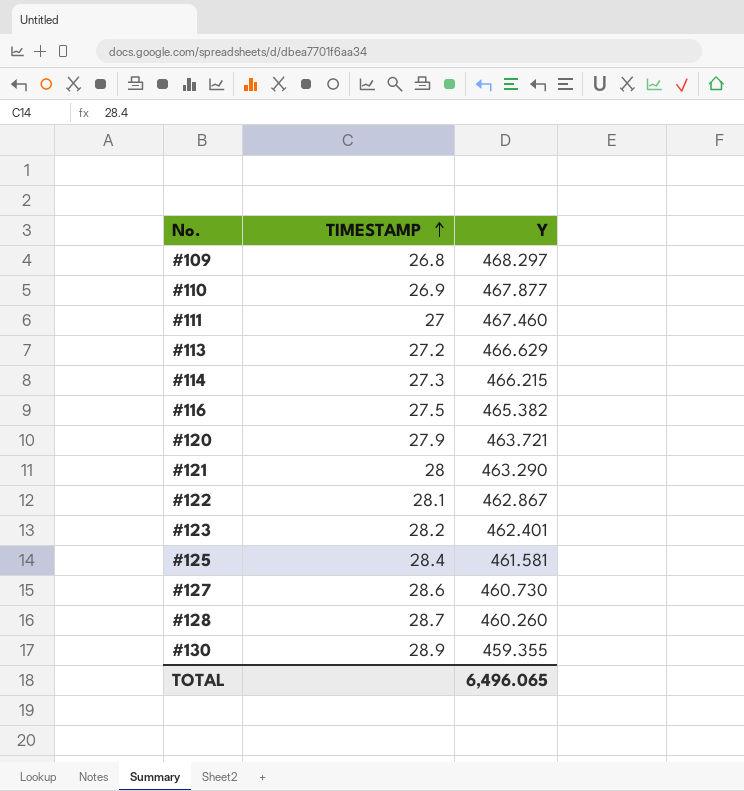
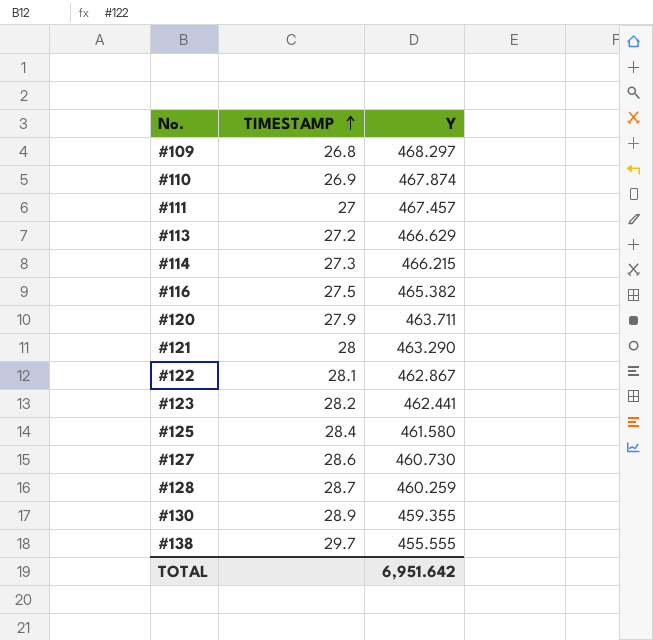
#110 | Y: 467.877 -> 467.874
#111 | Y: 467.460 -> 467.457
#120 | Y: 463.721 -> 463.711
#123 | Y: 462.401 -> 462.441
#125 | Y: 461.581 -> 461.580
#128 | Y: 460.260 -> 460.259
row #138: none -> 29.7 | 455.555
TOTAL | Y: 6,496.065 -> 6,951.642

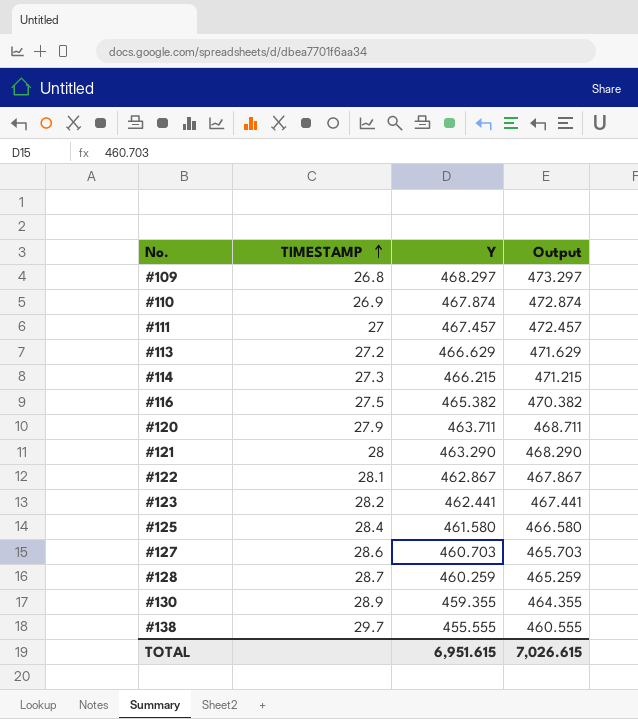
column Output | formula: none -> [Y] + 5
#127 | Y: 460.730 -> 460.703
TOTAL | Y: 6,951.642 -> 6,951.615

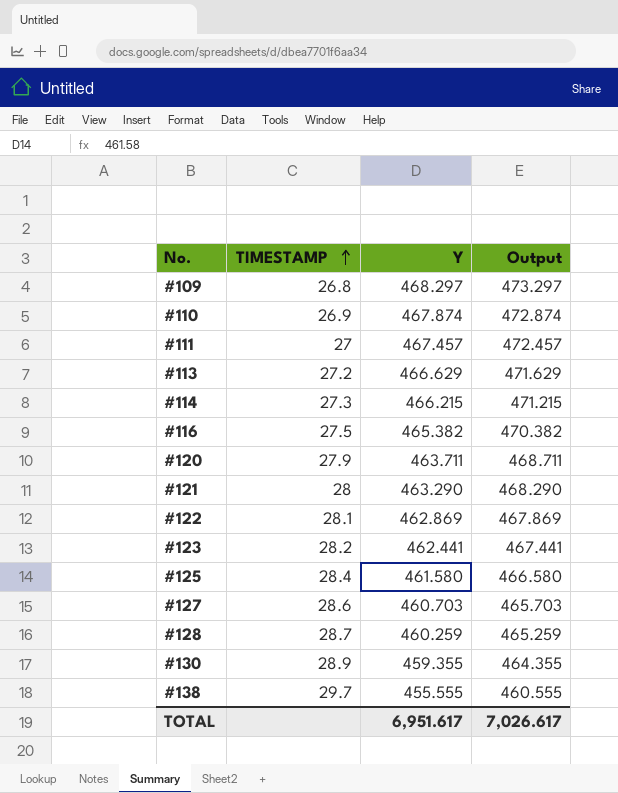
#122 | Y: 462.867 -> 462.869
#122 | Output: 467.867 -> 467.869
TOTAL | Y: 6,951.615 -> 6,951.617
TOTAL | Output: 7,026.615 -> 7,026.617

